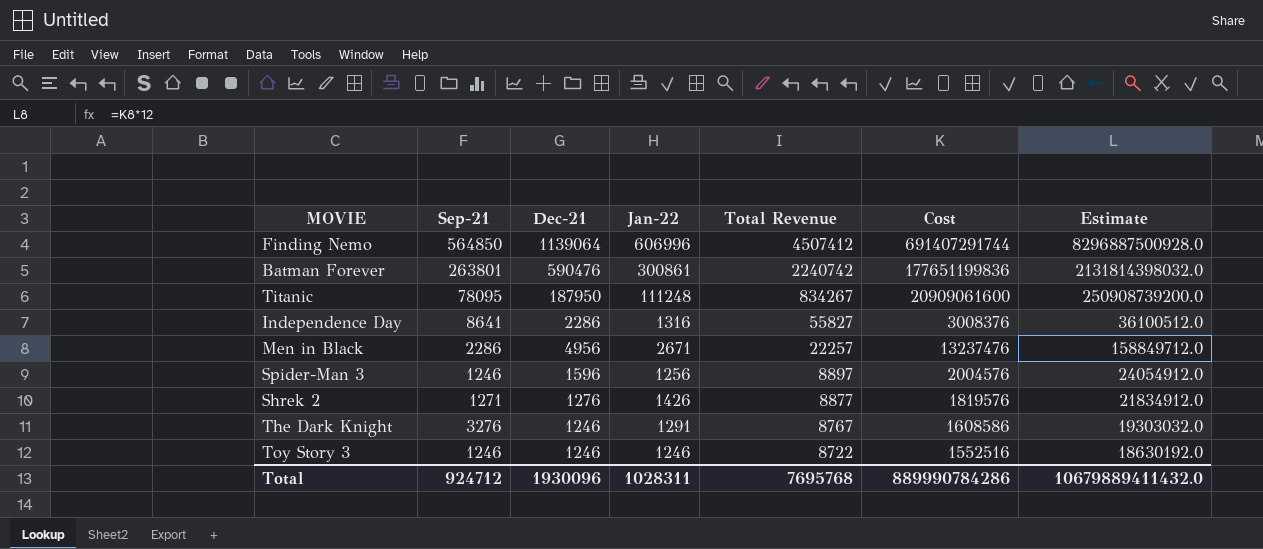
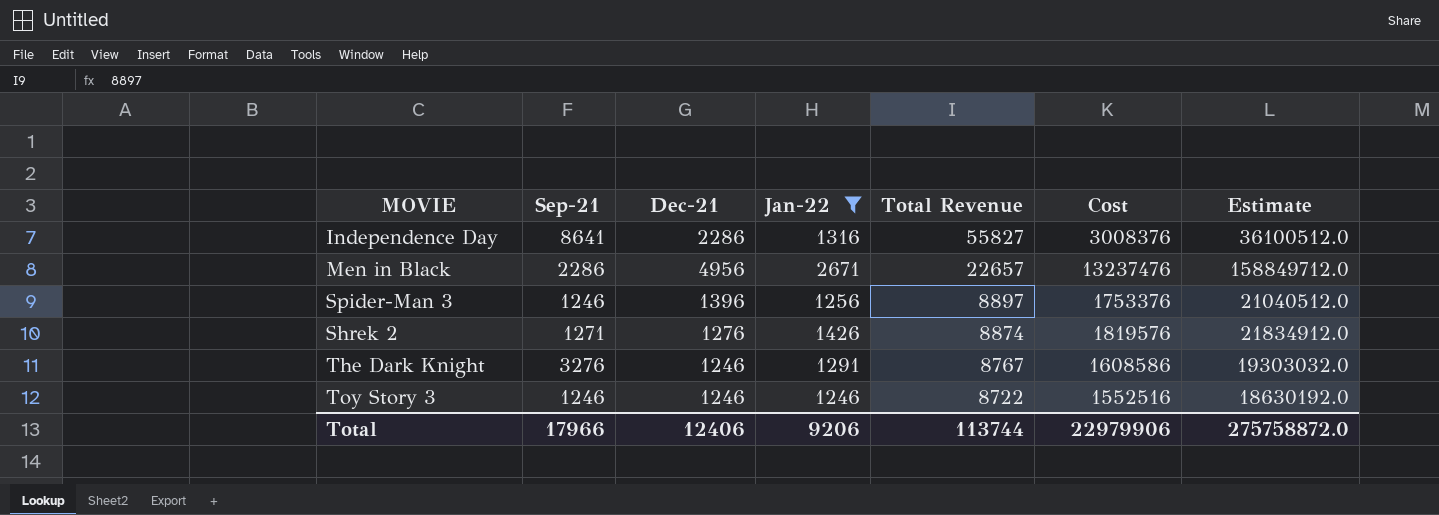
filter: none -> Jan-22 <= 2671
Men in Black | Total Revenue: 22257 -> 22657
Spider-Man 3 | Dec-21: 1596 -> 1396
Spider-Man 3 | Cost: 2004576 -> 1753376
Spider-Man 3 | Estimate: 24054912.0 -> 21040512.0
Shrek 2 | Total Revenue: 8877 -> 8874
Total | Sep-21: 924712 -> 17966
Total | Dec-21: 1930096 -> 12406
Total | Jan-22: 1028311 -> 9206
Total | Total Revenue: 7695768 -> 113744
Total | Cost: 889990784286 -> 22979906
Total | Estimate: 10679889411432.0 -> 275758872.0

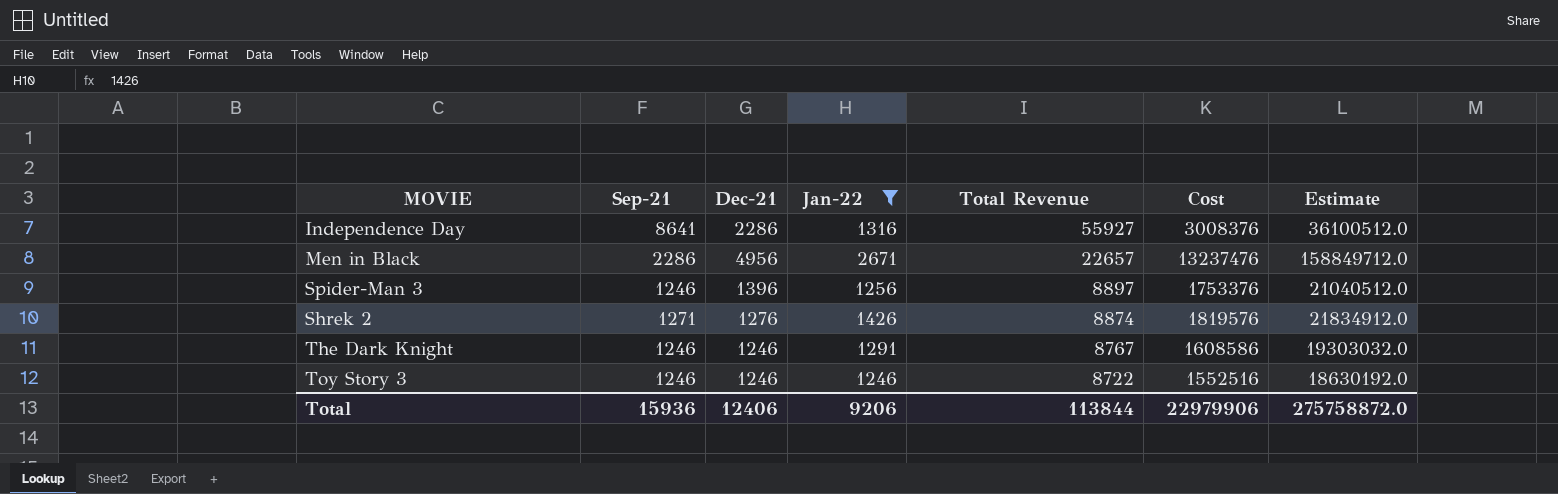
Independence Day | Total Revenue: 55827 -> 55927
The Dark Knight | Sep-21: 3276 -> 1246
Total | Sep-21: 17966 -> 15936
Total | Total Revenue: 113744 -> 113844

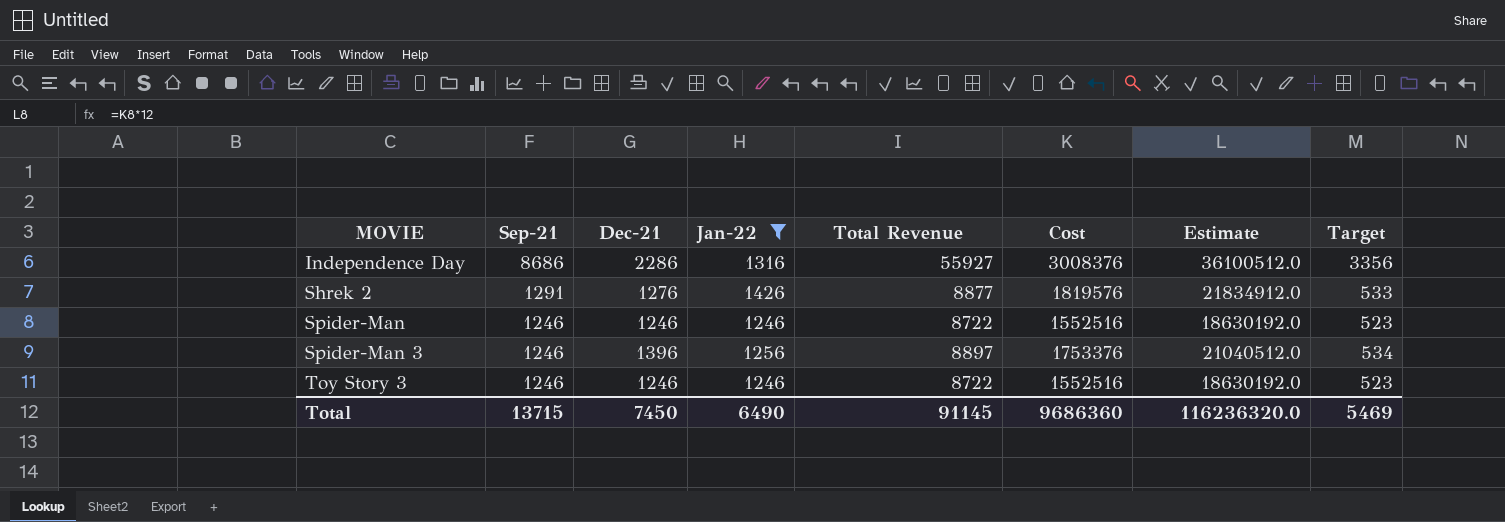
row order: Total Revenue descending -> MOVIE ascending
column Target | formula: none -> [Total Revenue] * 0.06
row Men in Black: 2286 | 4956 | 2671 | 22657 | 13237476 | 158849712.0 -> none
row The Dark Knight: 1246 | 1246 | 1291 | 8767 | 1608586 | 19303032.0 -> none
Independence Day | Sep-21: 8641 -> 8686
Shrek 2 | Sep-21: 1271 -> 1291
Shrek 2 | Total Revenue: 8874 -> 8877
row Spider-Man: none -> 1246 | 1246 | 1246 | 8722 | 1552516 | 18630192.0 | 523
Total | Sep-21: 15936 -> 13715
Total | Dec-21: 12406 -> 7450
Total | Jan-22: 9206 -> 6490
Total | Total Revenue: 113844 -> 91145
Total | Cost: 22979906 -> 9686360
Total | Estimate: 275758872.0 -> 116236320.0

